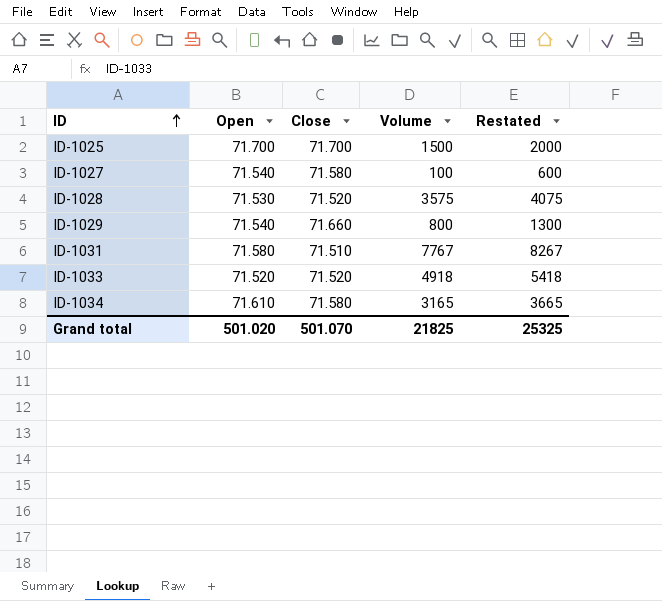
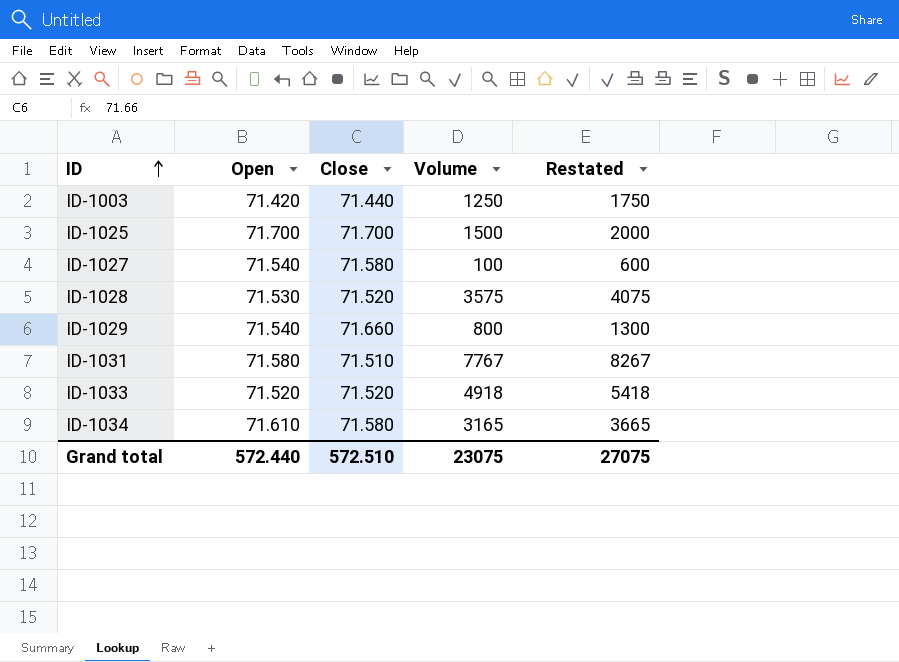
row ID-1003: none -> 71.420 | 71.440 | 1250 | 1750
Grand total | Open: 501.020 -> 572.440
Grand total | Close: 501.070 -> 572.510
Grand total | Volume: 21825 -> 23075
Grand total | Restated: 25325 -> 27075

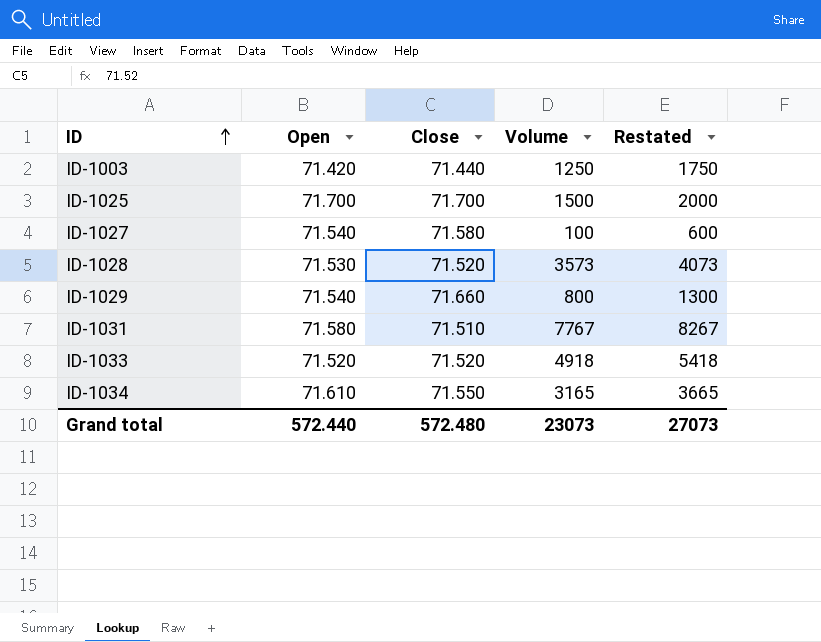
ID-1028 | Volume: 3575 -> 3573
ID-1028 | Restated: 4075 -> 4073
ID-1034 | Close: 71.580 -> 71.550
Grand total | Close: 572.510 -> 572.480
Grand total | Volume: 23075 -> 23073
Grand total | Restated: 27075 -> 27073

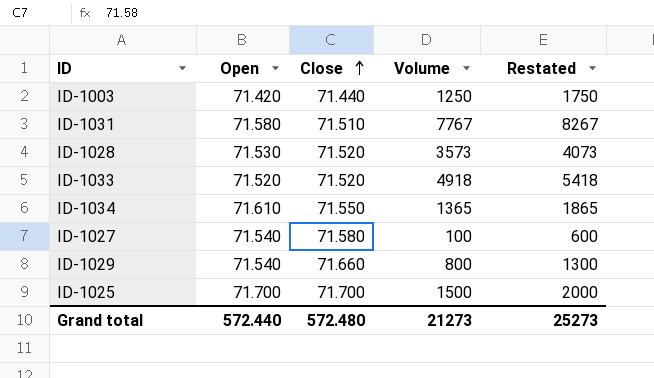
row order: ID ascending -> Close ascending
ID-1034 | Volume: 3165 -> 1365
ID-1034 | Restated: 3665 -> 1865
Grand total | Volume: 23073 -> 21273
Grand total | Restated: 27073 -> 25273

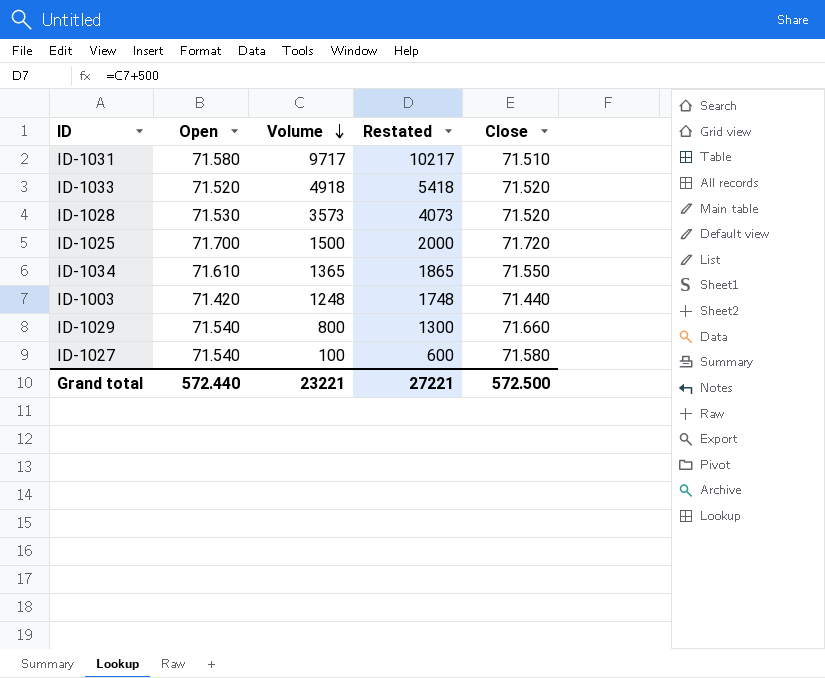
row order: Close ascending -> Volume descending
column Close | position: 3 -> 5
ID-1031 | Volume: 7767 -> 9717
ID-1031 | Restated: 8267 -> 10217
ID-1025 | Close: 71.700 -> 71.720
ID-1003 | Volume: 1250 -> 1248
ID-1003 | Restated: 1750 -> 1748
Grand total | Volume: 21273 -> 23221
Grand total | Restated: 25273 -> 27221
Grand total | Close: 572.480 -> 572.500

